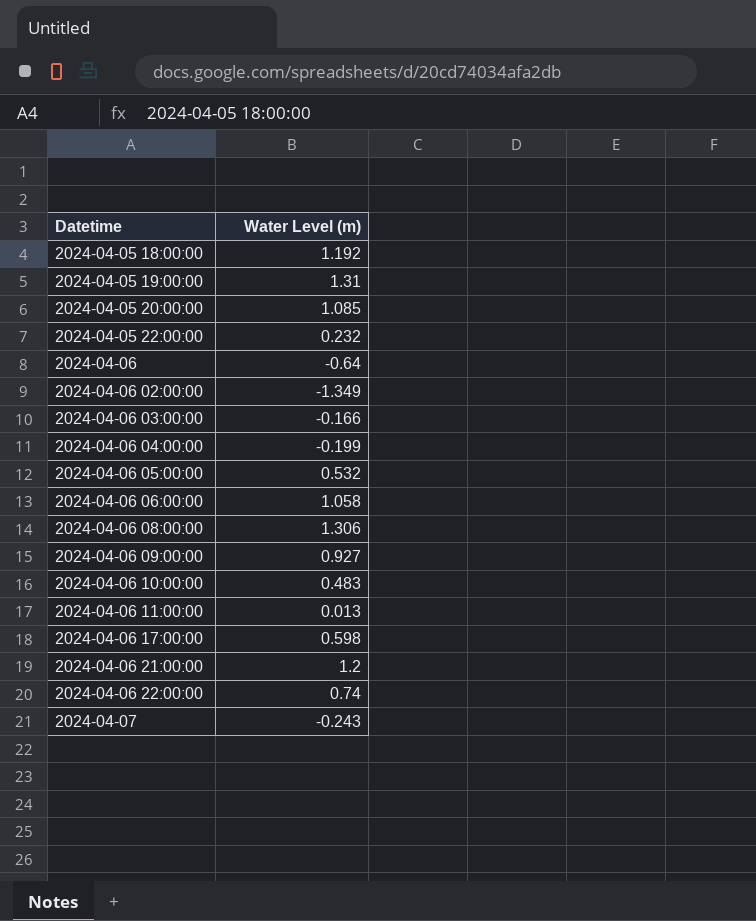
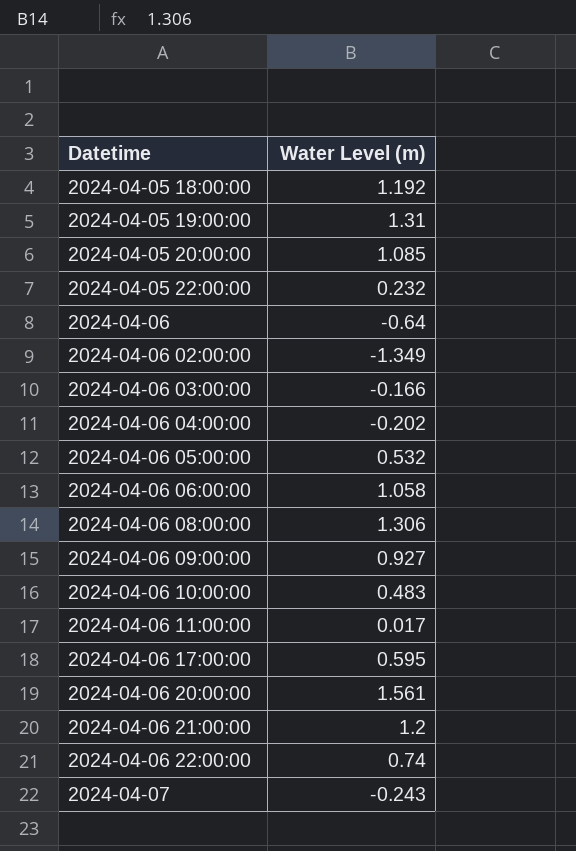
2024-04-06 04:00:00 | Water Level (m): -0.199 -> -0.202
2024-04-06 11:00:00 | Water Level (m): 0.013 -> 0.017
2024-04-06 17:00:00 | Water Level (m): 0.598 -> 0.595
row 2024-04-06 20:00:00: none -> 1.561

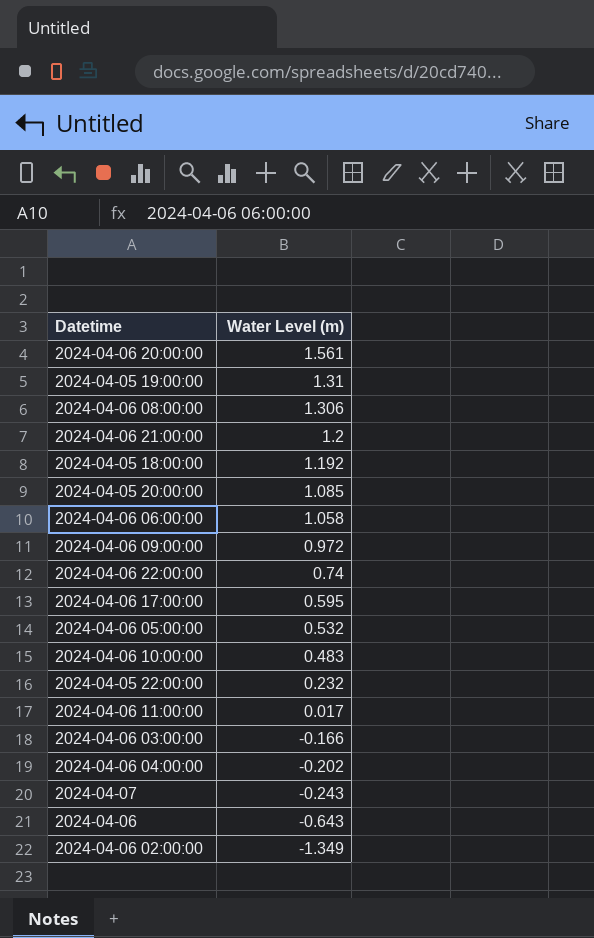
row order: Datetime ascending -> Water Level (m) descending
2024-04-06 09:00:00 | Water Level (m): 0.927 -> 0.972
2024-04-06 | Water Level (m): -0.64 -> -0.643

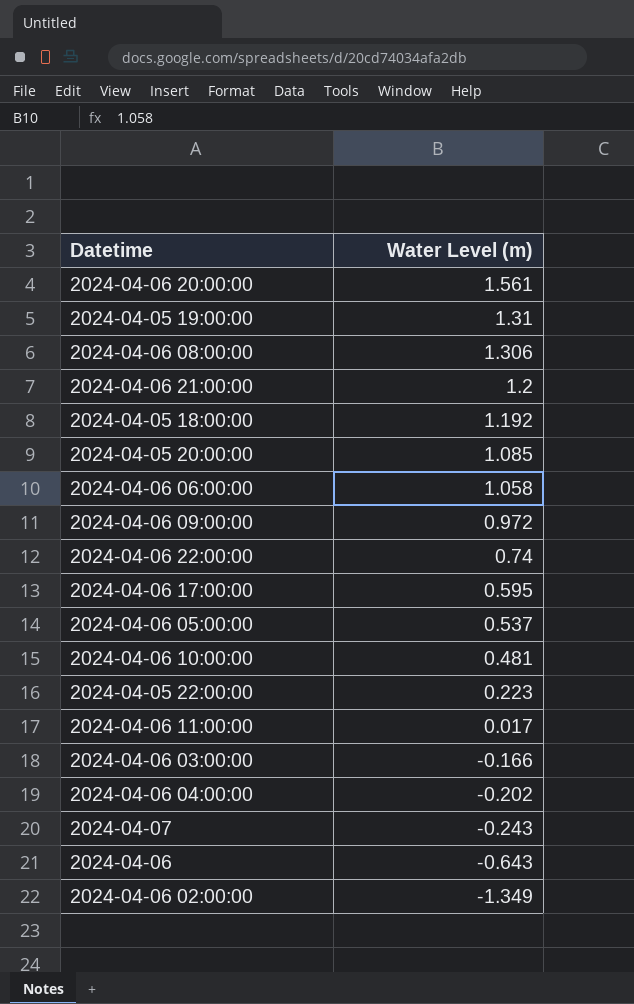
2024-04-06 05:00:00 | Water Level (m): 0.532 -> 0.537
2024-04-06 10:00:00 | Water Level (m): 0.483 -> 0.481
2024-04-05 22:00:00 | Water Level (m): 0.232 -> 0.223

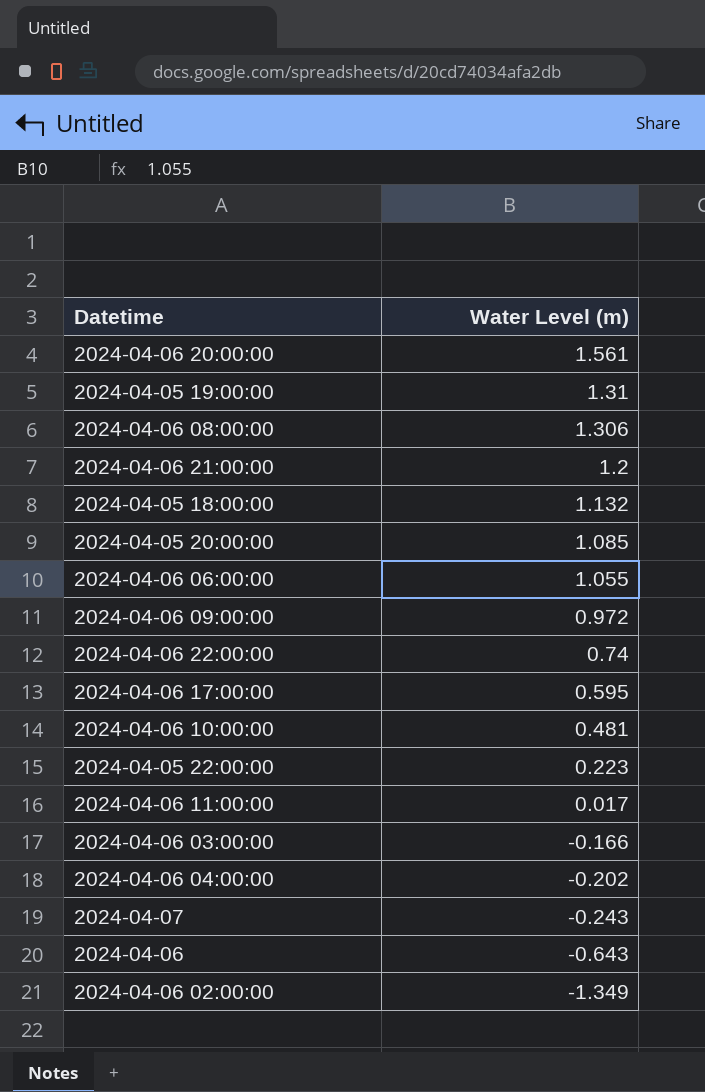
row 2024-04-06 05:00:00: 0.537 -> none
2024-04-05 18:00:00 | Water Level (m): 1.192 -> 1.132
2024-04-06 06:00:00 | Water Level (m): 1.058 -> 1.055

